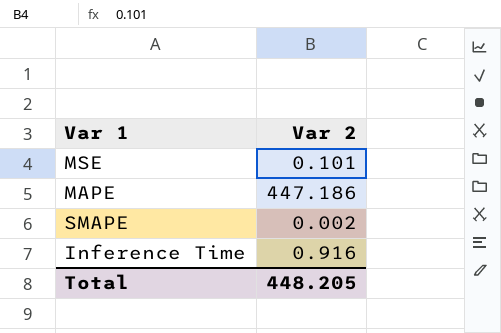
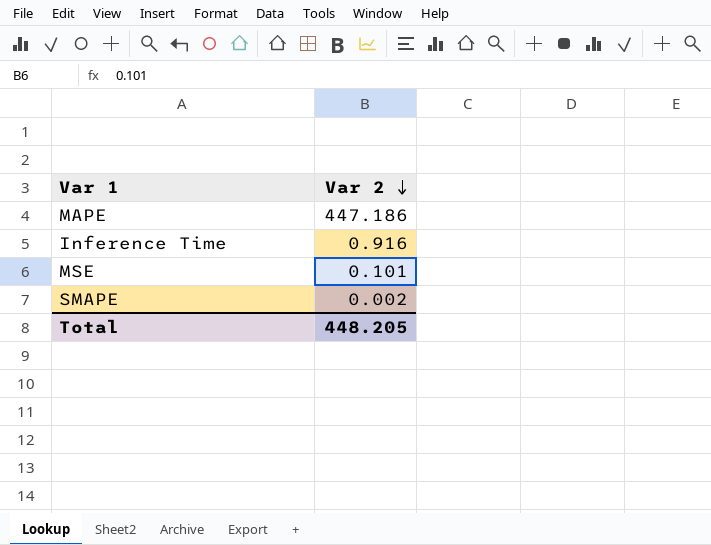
row order: none -> Var 2 descending

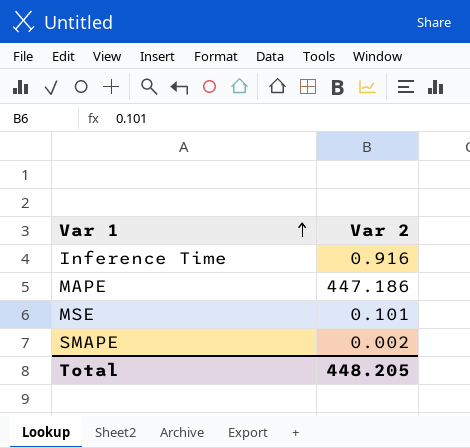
row order: Var 2 descending -> Var 1 ascending

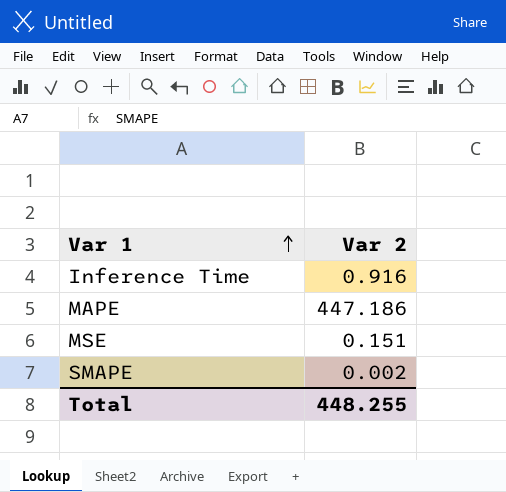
MSE | Var 2: 0.101 -> 0.151
Total | Var 2: 448.205 -> 448.255

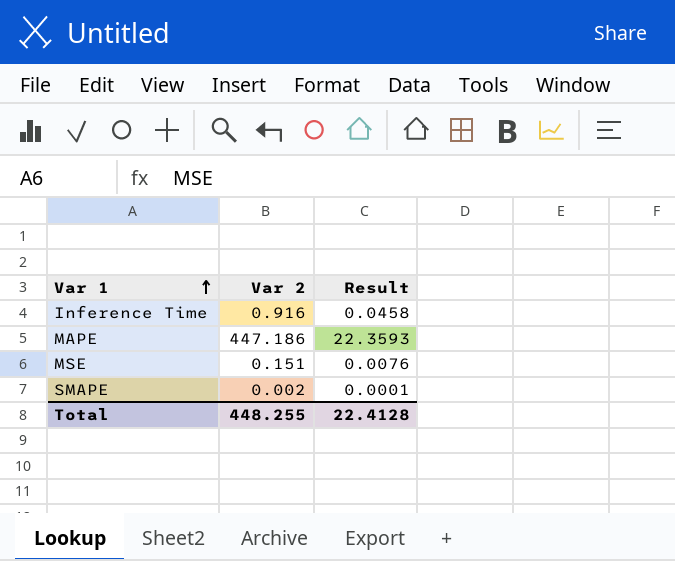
column Result | formula: none -> [Var 2] * 0.05

